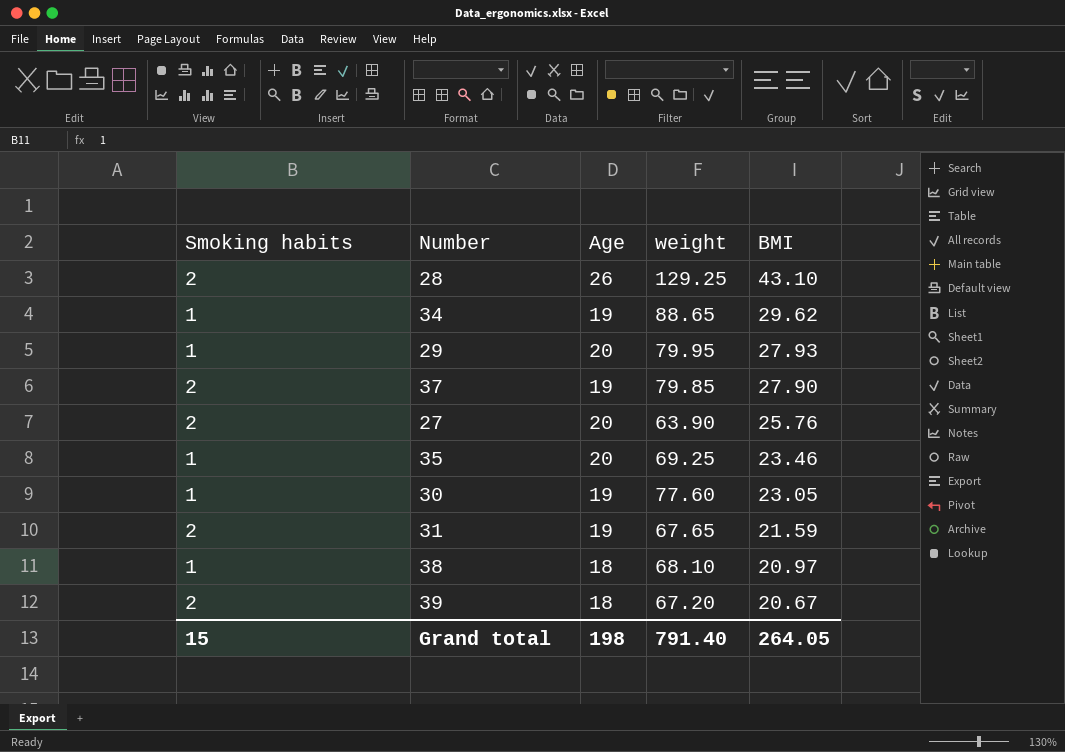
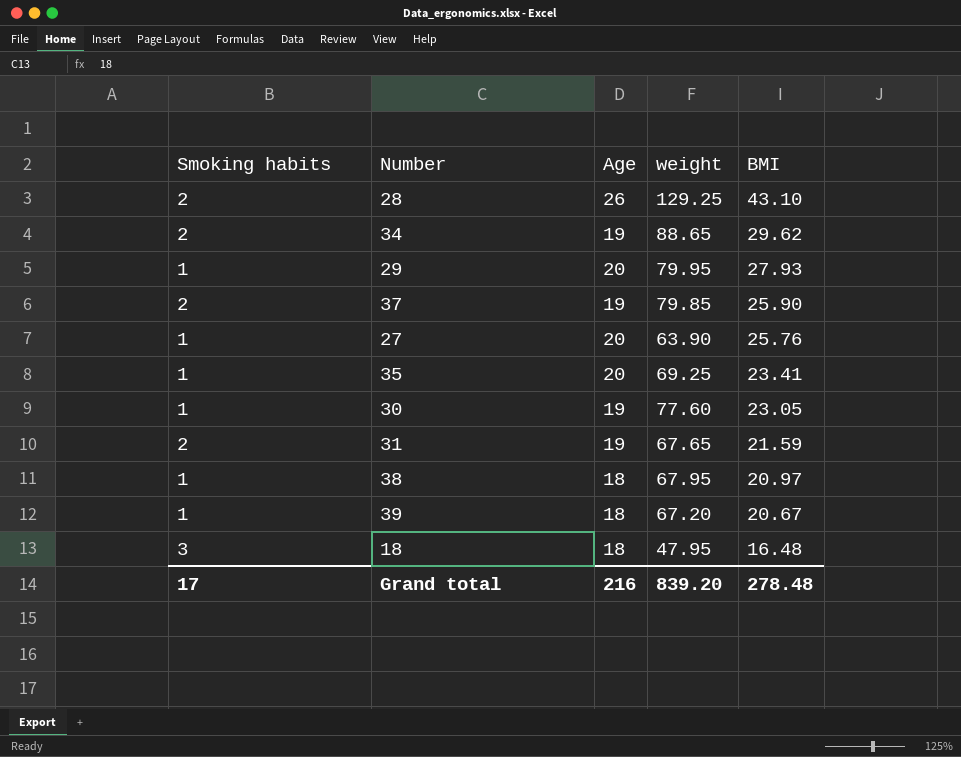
34 | Smoking habits: 1 -> 2
37 | BMI: 27.90 -> 25.90
27 | Smoking habits: 2 -> 1
35 | BMI: 23.46 -> 23.41
38 | weight: 68.10 -> 67.95
39 | Smoking habits: 2 -> 1
row 18: none -> 3 | 18 | 47.95 | 16.48
Grand total | Smoking habits: 15 -> 17
Grand total | Age: 198 -> 216
Grand total | weight: 791.40 -> 839.20
Grand total | BMI: 264.05 -> 278.48

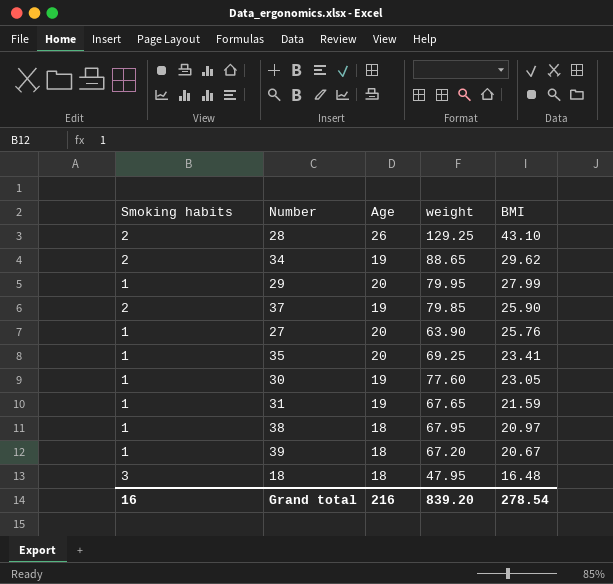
29 | BMI: 27.93 -> 27.99
31 | Smoking habits: 2 -> 1
Grand total | Smoking habits: 17 -> 16
Grand total | BMI: 278.48 -> 278.54

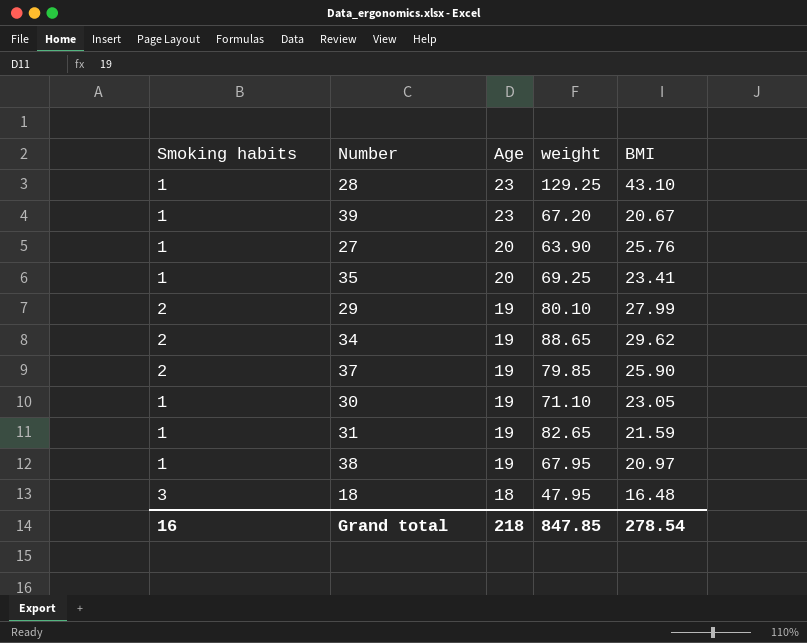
row order: BMI descending -> Age descending
28 | Smoking habits: 2 -> 1
28 | Age: 26 -> 23
39 | Age: 18 -> 23
29 | Smoking habits: 1 -> 2
29 | Age: 20 -> 19
29 | weight: 79.95 -> 80.10
30 | weight: 77.60 -> 71.10
31 | weight: 67.65 -> 82.65
38 | Age: 18 -> 19
Grand total | Age: 216 -> 218
Grand total | weight: 839.20 -> 847.85

